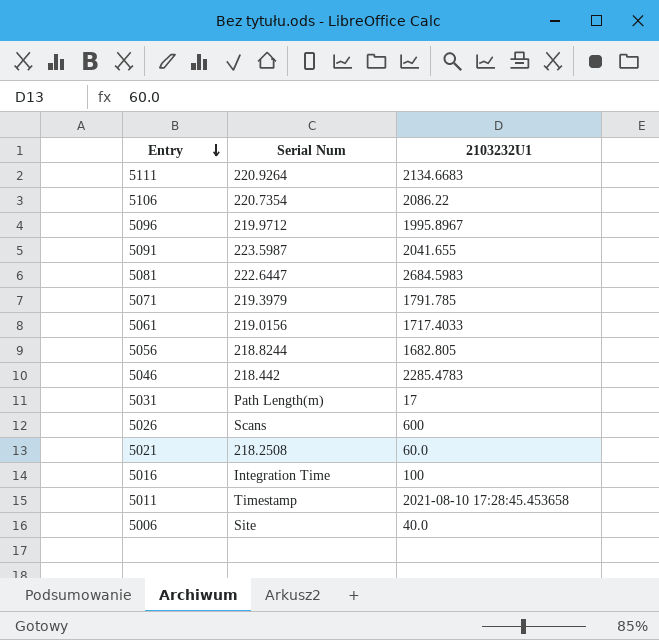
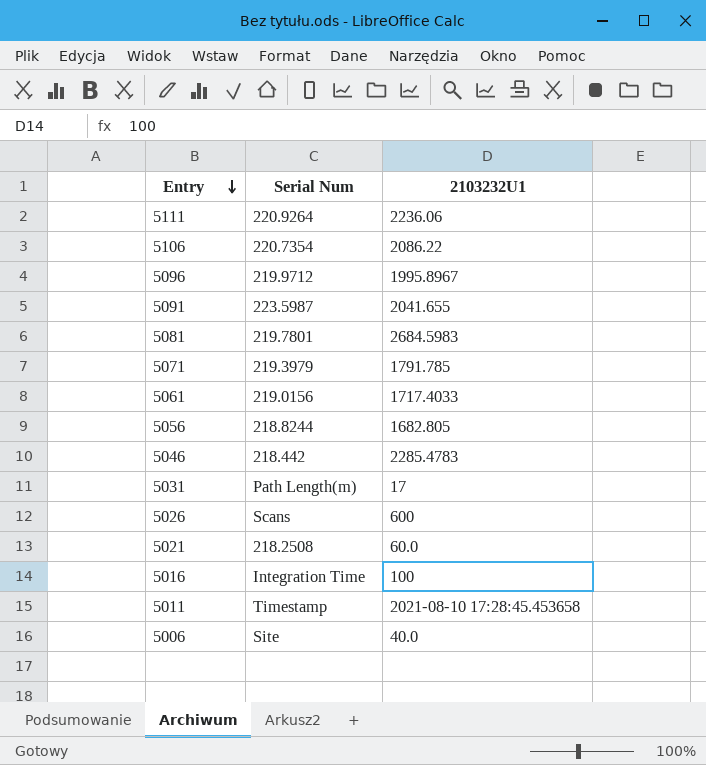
5111 | 2103232U1: 2134.6683 -> 2236.06
5081 | Serial Num: 222.6447 -> 219.7801

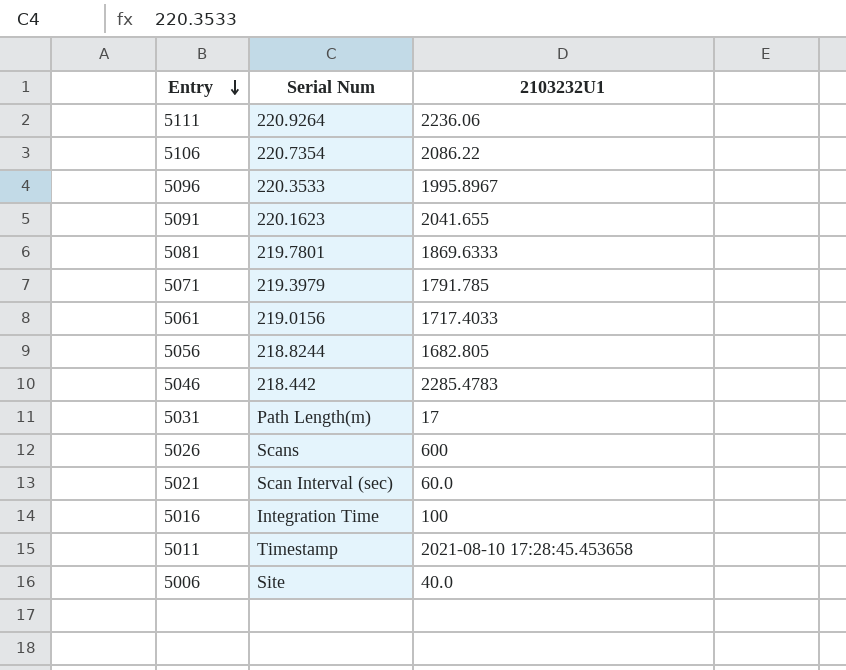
5096 | Serial Num: 219.9712 -> 220.3533
5091 | Serial Num: 223.5987 -> 220.1623
5081 | 2103232U1: 2684.5983 -> 1869.6333
5021 | Serial Num: 218.2508 -> Scan Interval (sec)

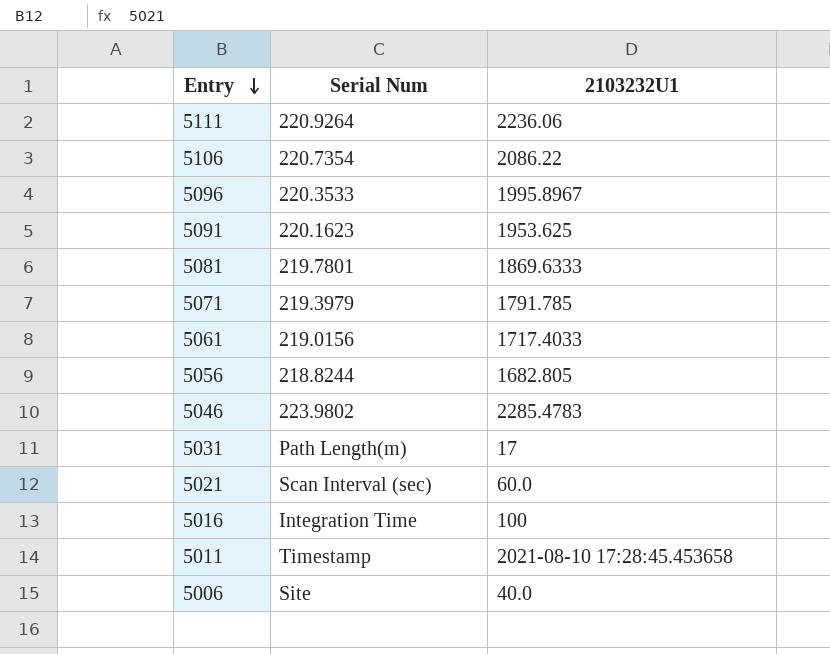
row 5026: Scans | 600 -> none
5091 | 2103232U1: 2041.655 -> 1953.625
5046 | Serial Num: 218.442 -> 223.9802

